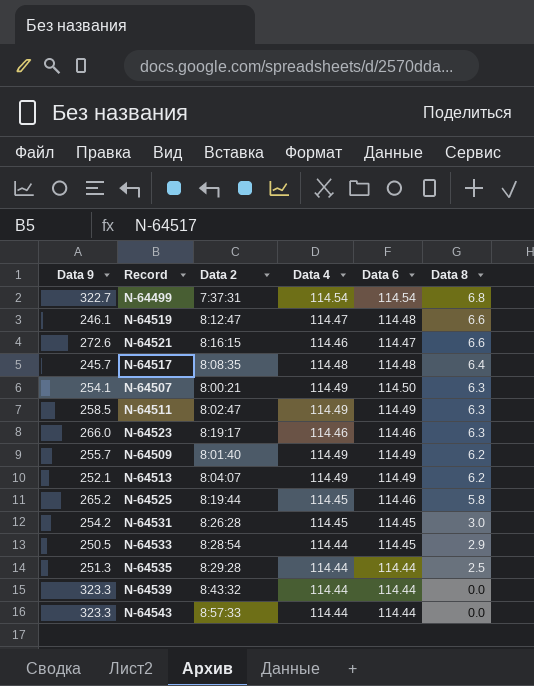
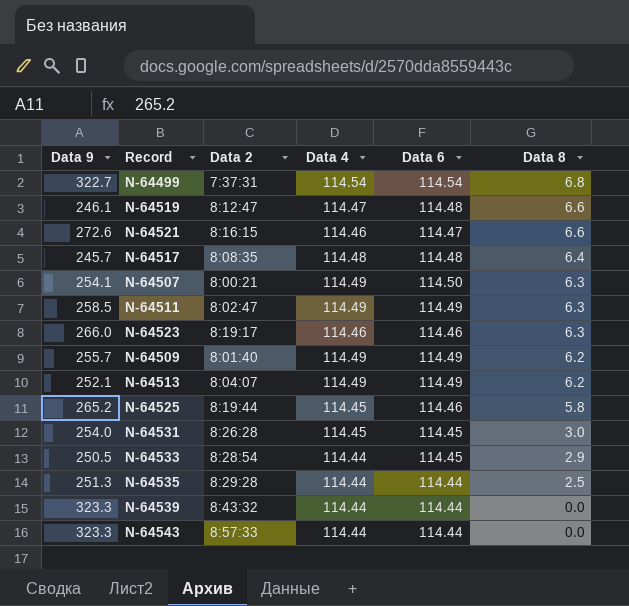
N-64531 | Data 9: 254.2 -> 254.0

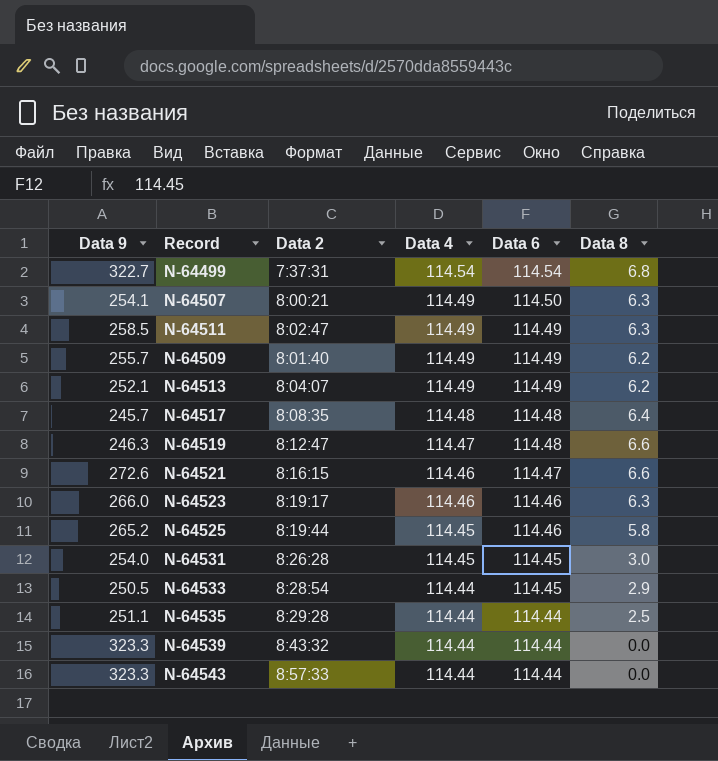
row order: Data 8 descending -> Data 4 descending
N-64519 | Data 9: 246.1 -> 246.3
N-64535 | Data 9: 251.3 -> 251.1

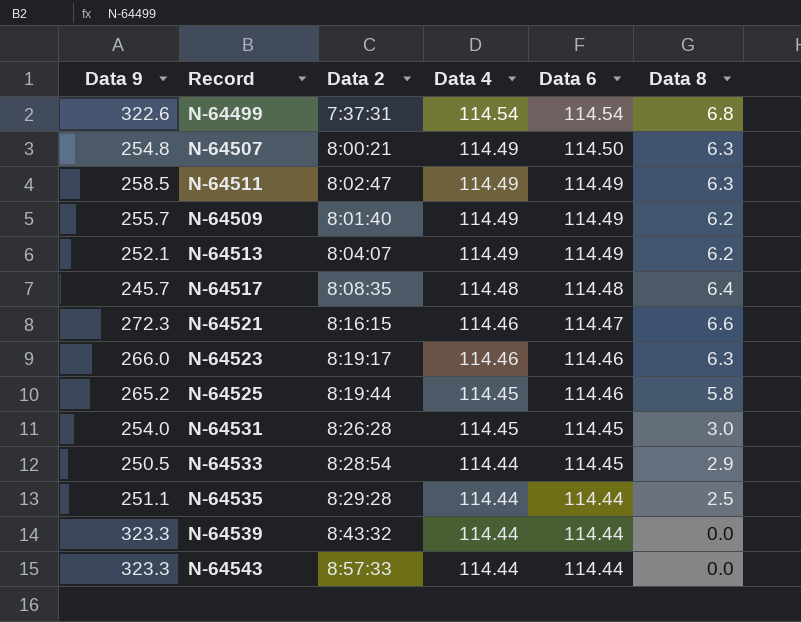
row N-64519: 246.3 | 8:12:47 | 114.47 | 114.48 | 6.6 -> none
N-64499 | Data 9: 322.7 -> 322.6
N-64507 | Data 9: 254.1 -> 254.8
N-64521 | Data 9: 272.6 -> 272.3

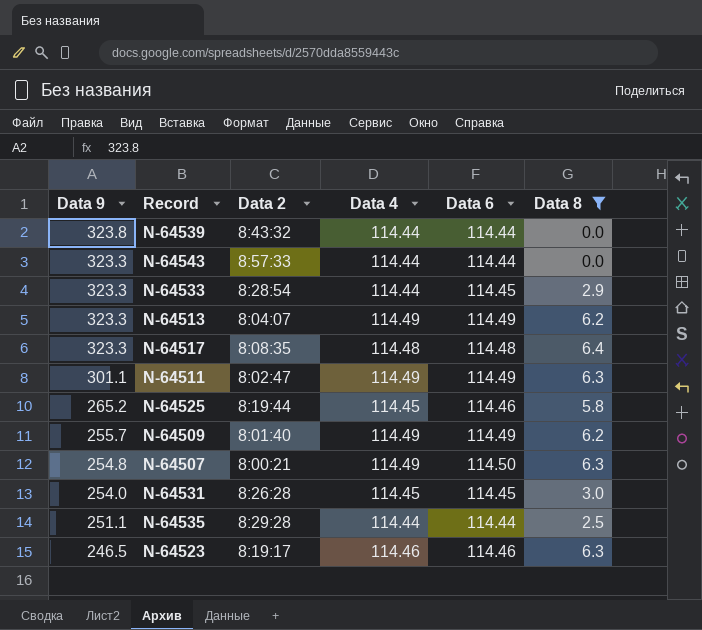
filter: none -> Data 8 <= 6.4
row order: Data 4 descending -> Data 9 descending
N-64539 | Data 9: 323.3 -> 323.8
N-64533 | Data 9: 250.5 -> 323.3
N-64513 | Data 9: 252.1 -> 323.3
N-64517 | Data 9: 245.7 -> 323.3
N-64511 | Data 9: 258.5 -> 301.1
N-64523 | Data 9: 266.0 -> 246.5

